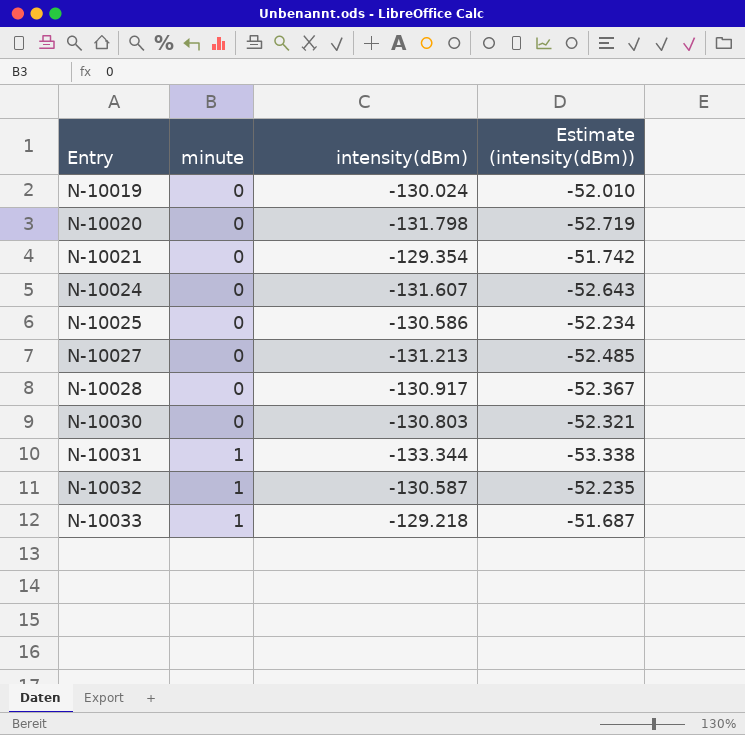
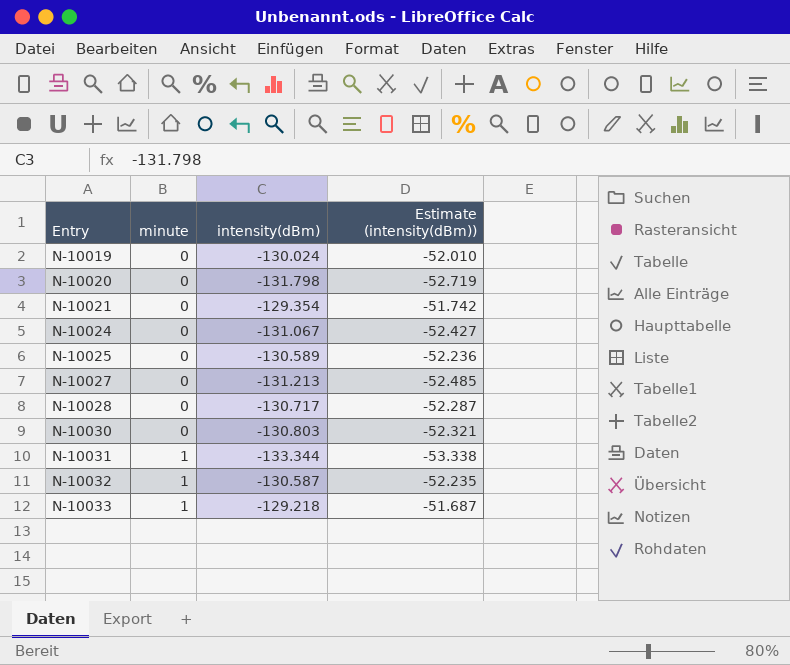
N-10024 | intensity(dBm): -131.607 -> -131.067
N-10024 | Estimate (intensity(dBm)): -52.643 -> -52.427
N-10025 | intensity(dBm): -130.586 -> -130.589
N-10025 | Estimate (intensity(dBm)): -52.234 -> -52.236
N-10028 | intensity(dBm): -130.917 -> -130.717
N-10028 | Estimate (intensity(dBm)): -52.367 -> -52.287

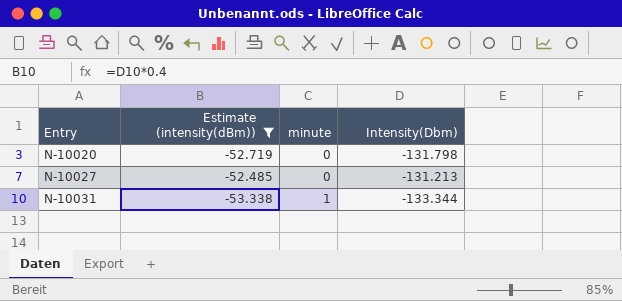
filter: none -> Estimate (intensity(dBm)) <= -52.485
column Estimate (intensity(dBm)) | position: 4 -> 2
column name: intensity(dBm) -> Intensity(Dbm)

